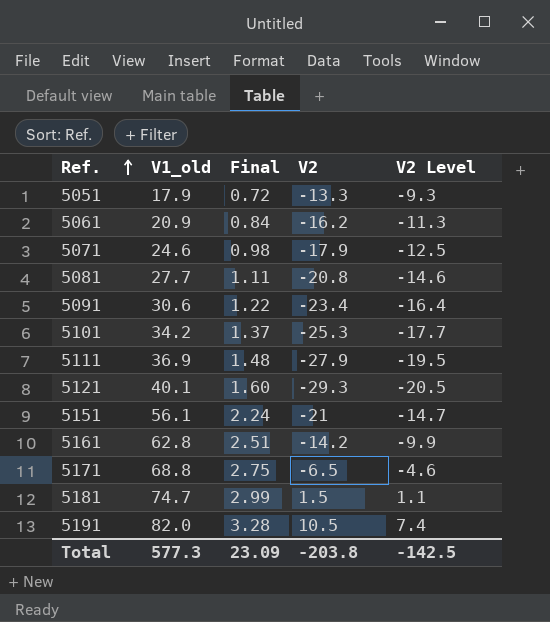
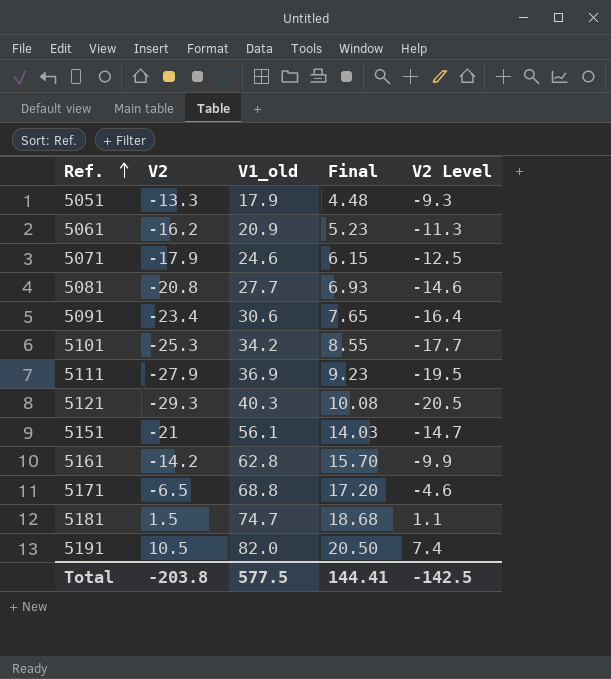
column V2 | position: 4 -> 2
column Final | formula: [V1_old] * 0.04 -> [V1_old] * 0.25
5121 | V1_old: 40.1 -> 40.3
Total | V1_old: 577.3 -> 577.5
Total | Final: 23.09 -> 144.41

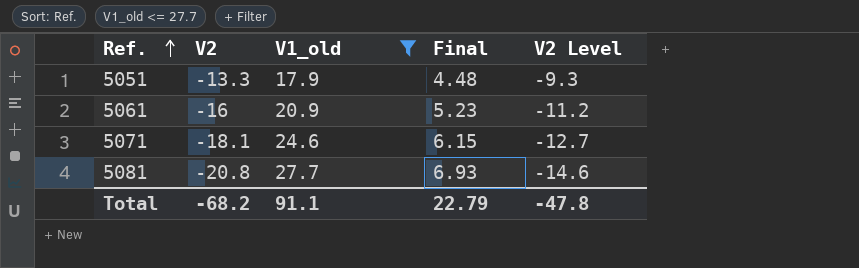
filter: none -> V1_old <= 27.7
5061 | V2: -16.2 -> -16
5061 | V2 Level: -11.3 -> -11.2
5071 | V2: -17.9 -> -18.1
5071 | V2 Level: -12.5 -> -12.7
Total | V2: -203.8 -> -68.2
Total | V1_old: 577.5 -> 91.1
Total | Final: 144.41 -> 22.79
Total | V2 Level: -142.5 -> -47.8

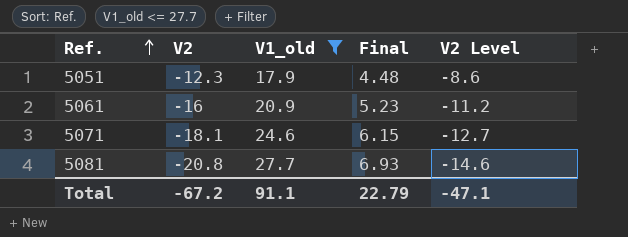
5051 | V2: -13.3 -> -12.3
5051 | V2 Level: -9.3 -> -8.6
Total | V2: -68.2 -> -67.2
Total | V2 Level: -47.8 -> -47.1

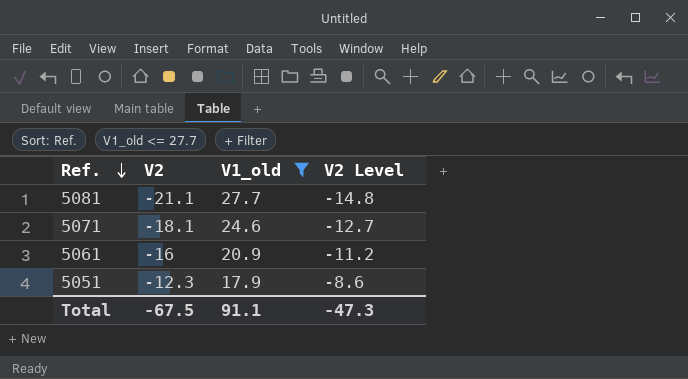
row order: Ref. ascending -> Ref. descending
column Final | formula: [V1_old] * 0.25 -> none
5081 | V2: -20.8 -> -21.1
5081 | V2 Level: -14.6 -> -14.8
Total | V2: -67.2 -> -67.5
Total | V2 Level: -47.1 -> -47.3

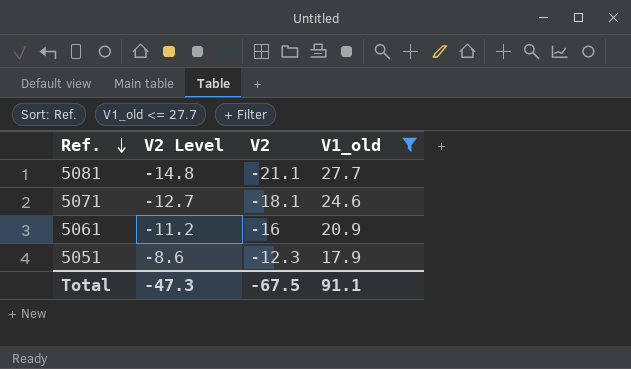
column V2 Level | position: 4 -> 2

